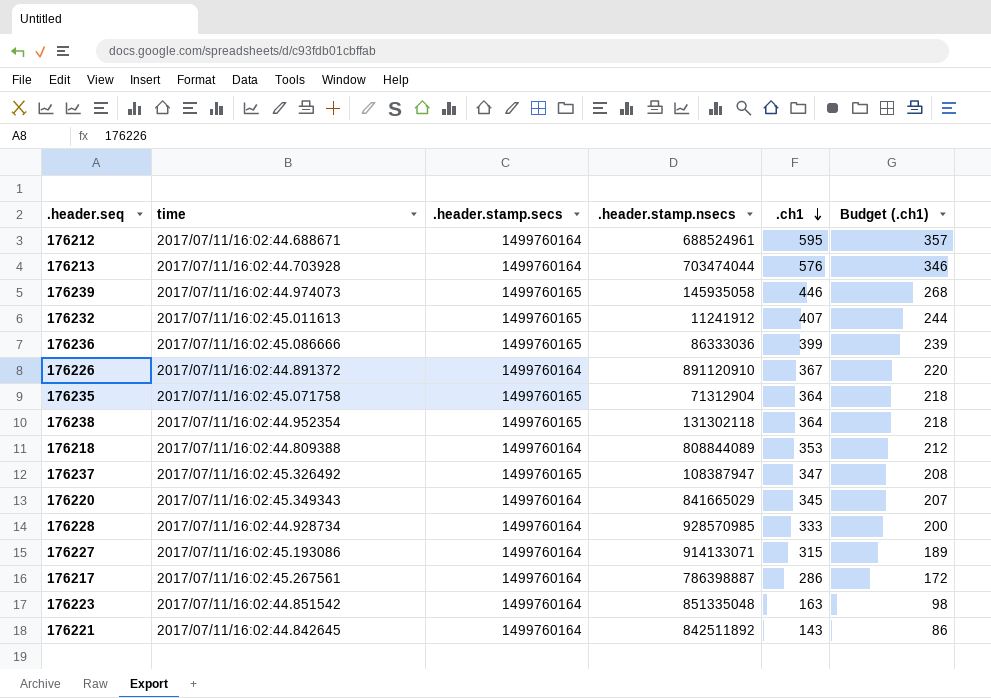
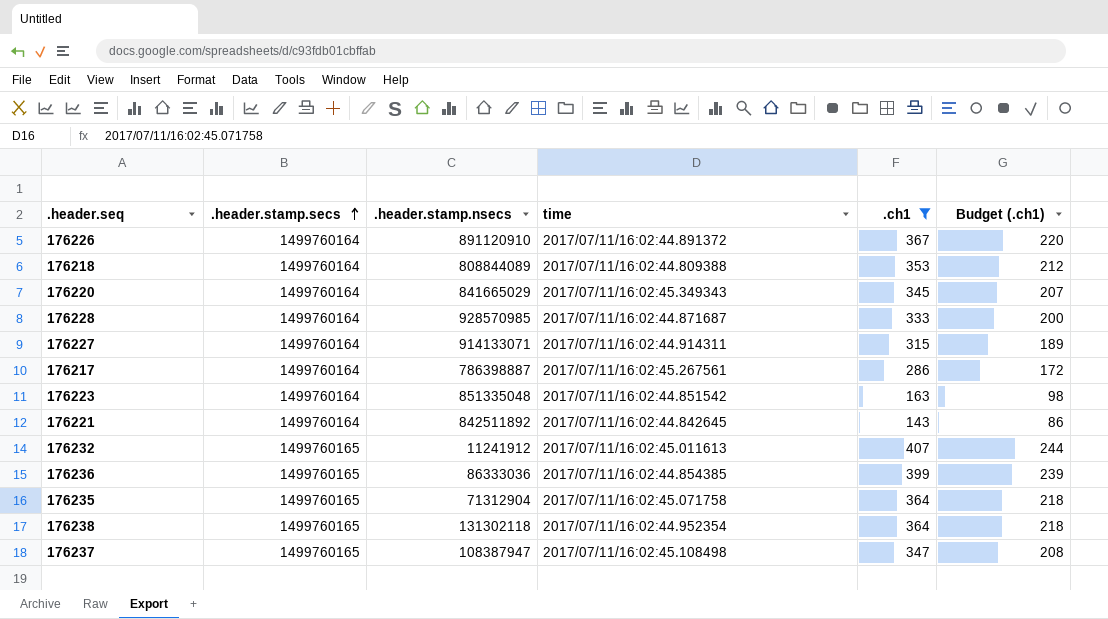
filter: none -> .ch1 <= 407
row order: .ch1 descending -> .header.stamp.secs ascending
column time | position: 2 -> 4
176228 | time: 2017/07/11/16:02:44.928734 -> 2017/07/11/16:02:44.871687
176227 | time: 2017/07/11/16:02:45.193086 -> 2017/07/11/16:02:44.914311
176236 | time: 2017/07/11/16:02:45.086666 -> 2017/07/11/16:02:44.854385
176237 | time: 2017/07/11/16:02:45.326492 -> 2017/07/11/16:02:45.108498

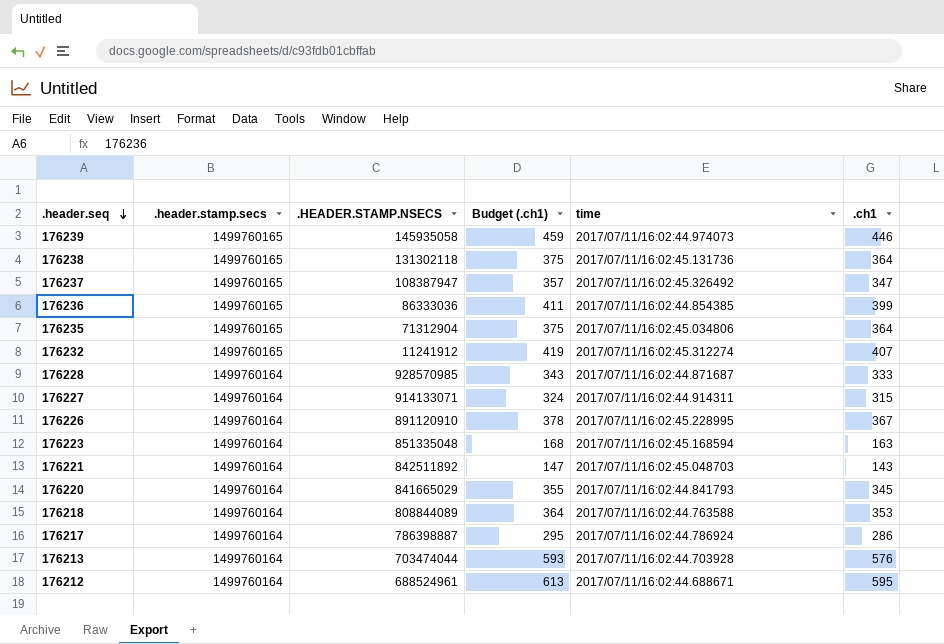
filter: .ch1 <= 407 -> none
row order: .header.stamp.secs ascending -> .header.seq descending
column name: .header.stamp.nsecs -> .HEADER.STAMP.NSECS
column Budget (.ch1) | formula: [.ch1] * 0.6 -> [.ch1] * 1.03
column Budget (.ch1) | position: 6 -> 4
176238 | time: 2017/07/11/16:02:44.952354 -> 2017/07/11/16:02:45.131736
176237 | time: 2017/07/11/16:02:45.108498 -> 2017/07/11/16:02:45.326492
176235 | time: 2017/07/11/16:02:45.071758 -> 2017/07/11/16:02:45.034806
176232 | time: 2017/07/11/16:02:45.011613 -> 2017/07/11/16:02:45.312274
176226 | time: 2017/07/11/16:02:44.891372 -> 2017/07/11/16:02:45.228995
176223 | time: 2017/07/11/16:02:44.851542 -> 2017/07/11/16:02:45.168594
176221 | time: 2017/07/11/16:02:44.842645 -> 2017/07/11/16:02:45.048703
176220 | time: 2017/07/11/16:02:45.349343 -> 2017/07/11/16:02:44.841793
176218 | time: 2017/07/11/16:02:44.809388 -> 2017/07/11/16:02:44.763588
176217 | time: 2017/07/11/16:02:45.267561 -> 2017/07/11/16:02:44.786924

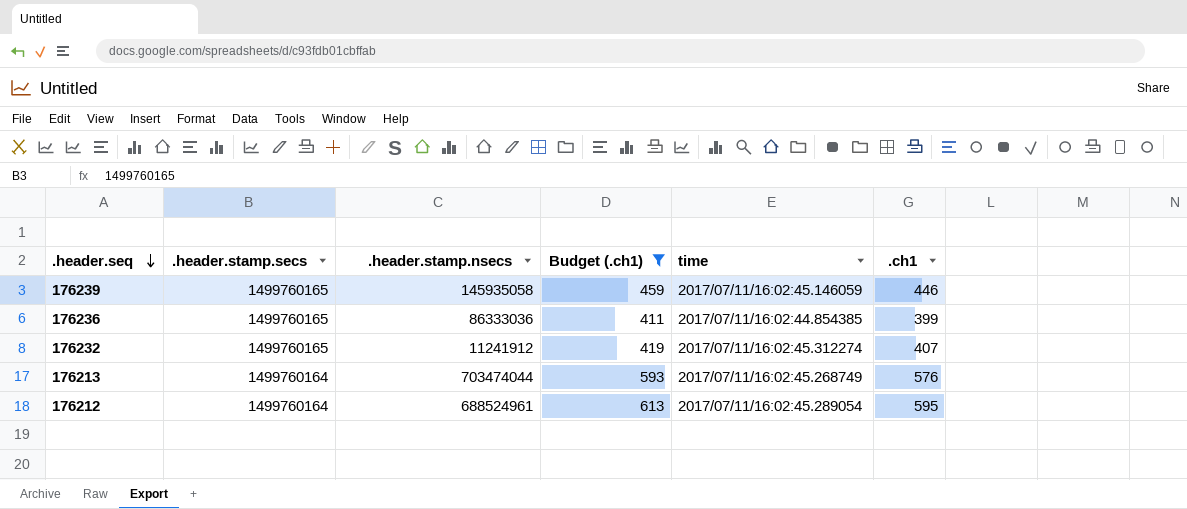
filter: none -> Budget (.ch1) >= 411
column name: .HEADER.STAMP.NSECS -> .header.stamp.nsecs
176239 | time: 2017/07/11/16:02:44.974073 -> 2017/07/11/16:02:45.146059
176213 | time: 2017/07/11/16:02:44.703928 -> 2017/07/11/16:02:45.268749
176212 | time: 2017/07/11/16:02:44.688671 -> 2017/07/11/16:02:45.289054

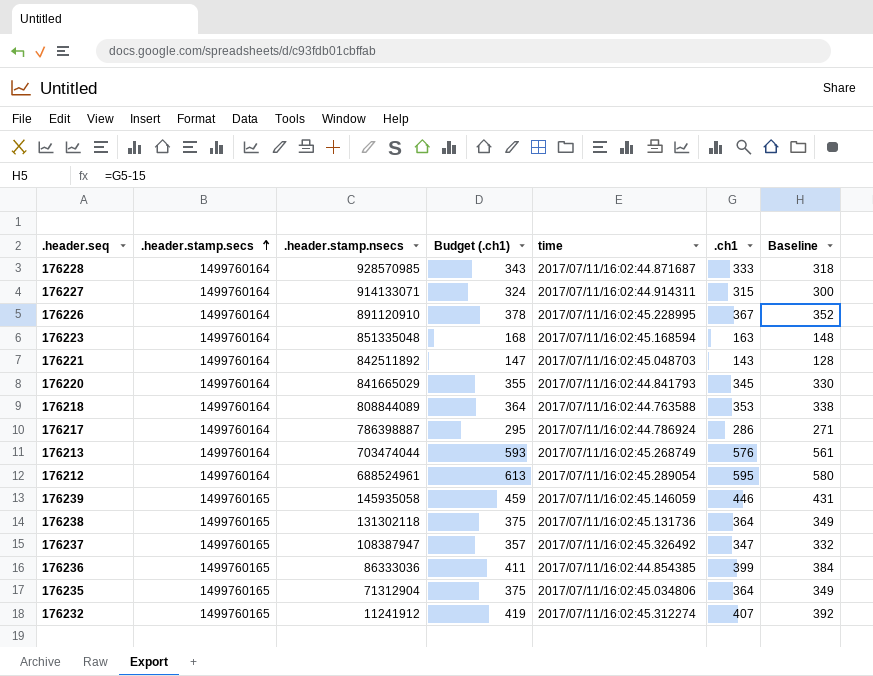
filter: Budget (.ch1) >= 411 -> none
row order: .header.seq descending -> .header.stamp.secs ascending
column Baseline | formula: none -> [.ch1] - 15

